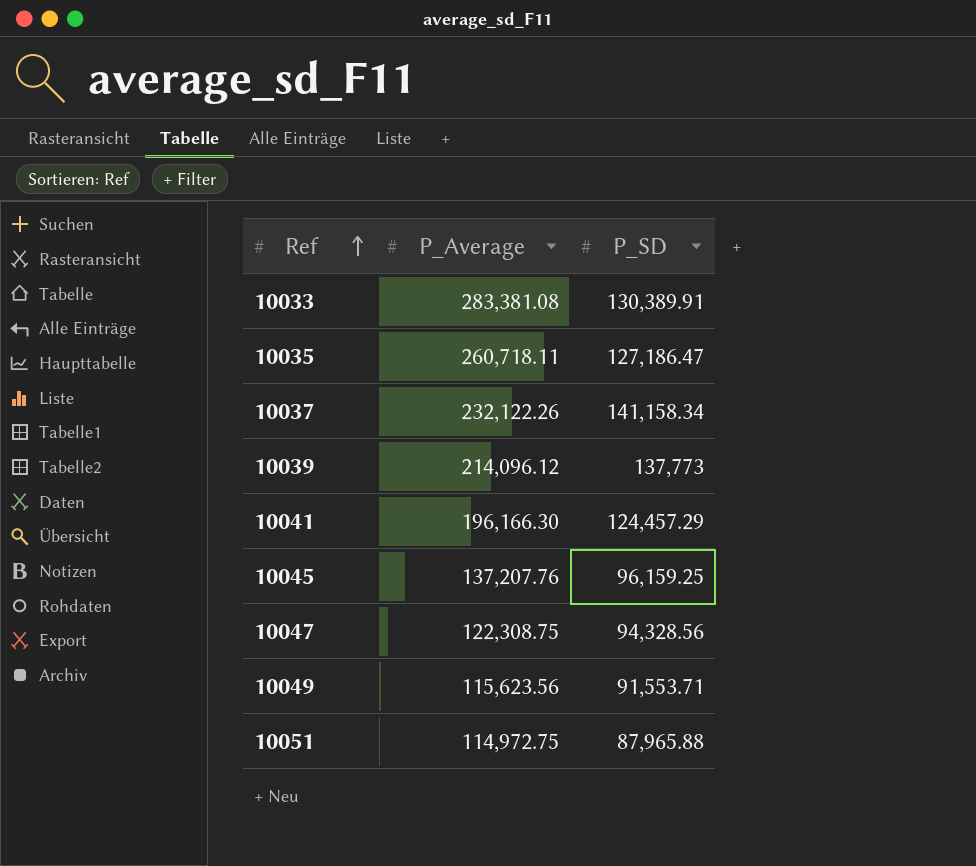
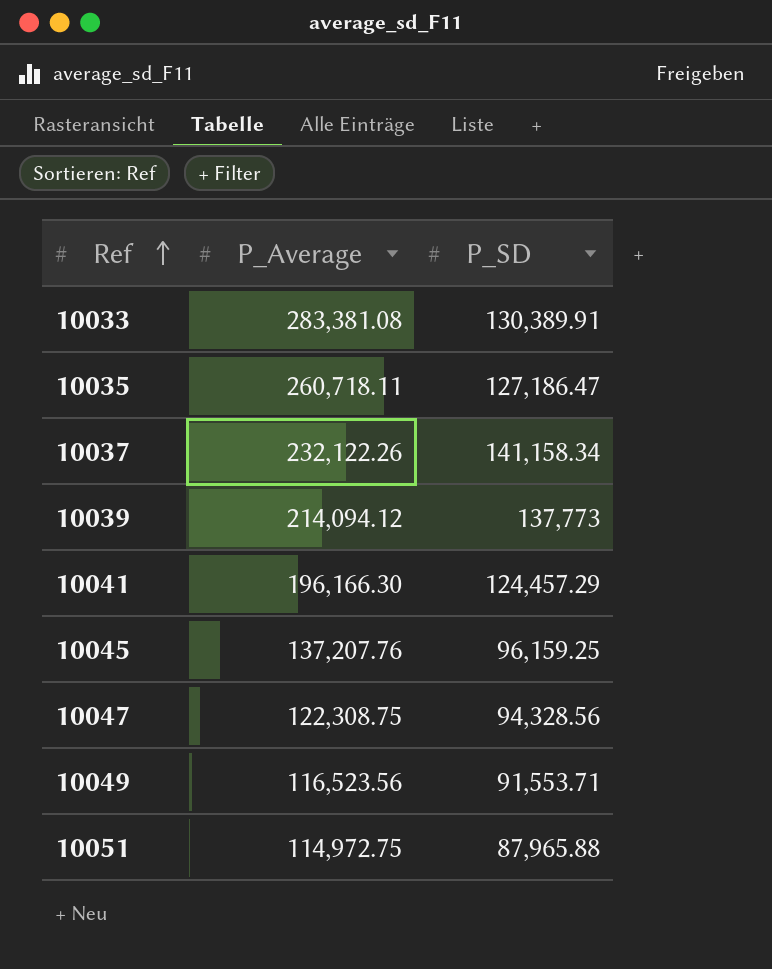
10039 | P_Average: 214,096.12 -> 214,094.12
10049 | P_Average: 115,623.56 -> 116,523.56

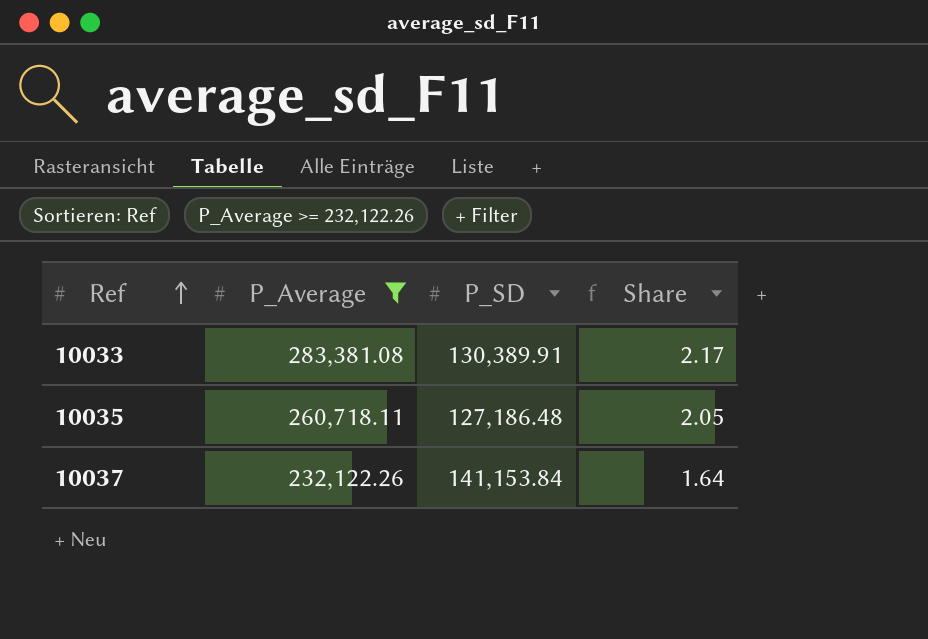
filter: none -> P_Average >= 232,122.26
column Share | formula: none -> [P_Average] / [P_SD]
10035 | P_SD: 127,186.47 -> 127,186.48
10037 | P_SD: 141,158.34 -> 141,153.84

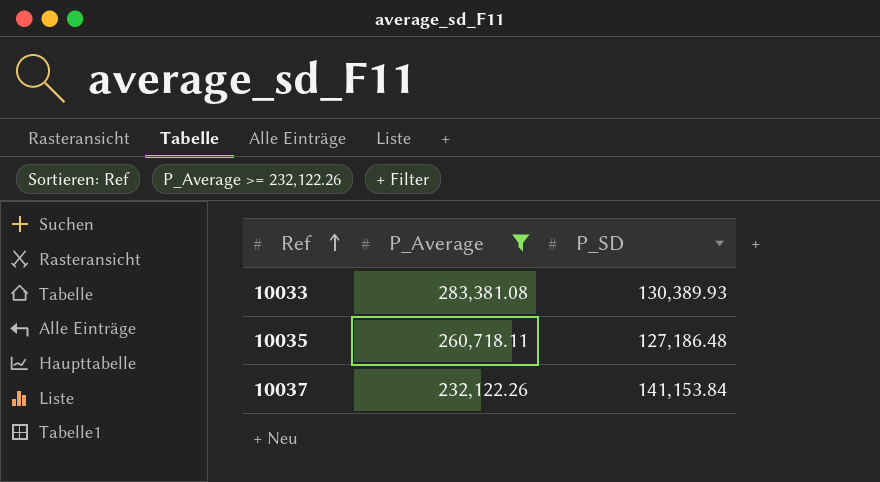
column Share | formula: [P_Average] / [P_SD] -> none
10033 | P_SD: 130,389.91 -> 130,389.93

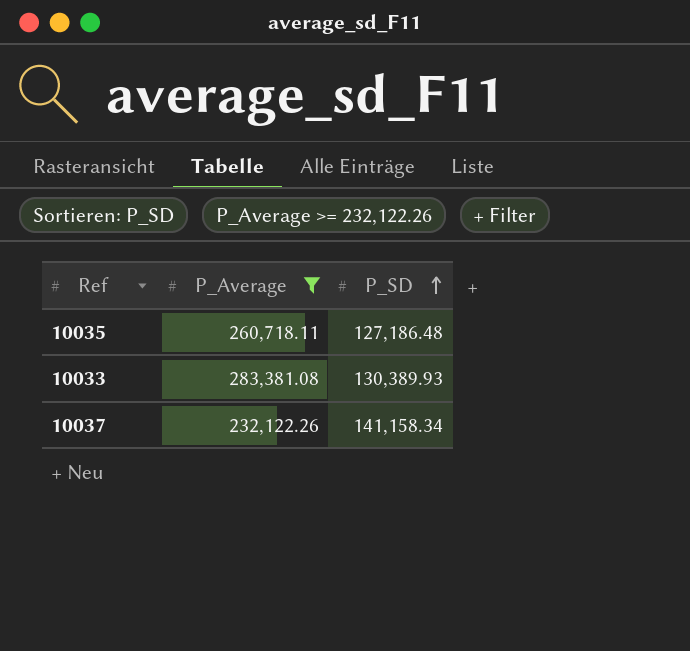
row order: Ref ascending -> P_SD ascending
10037 | P_SD: 141,153.84 -> 141,158.34

